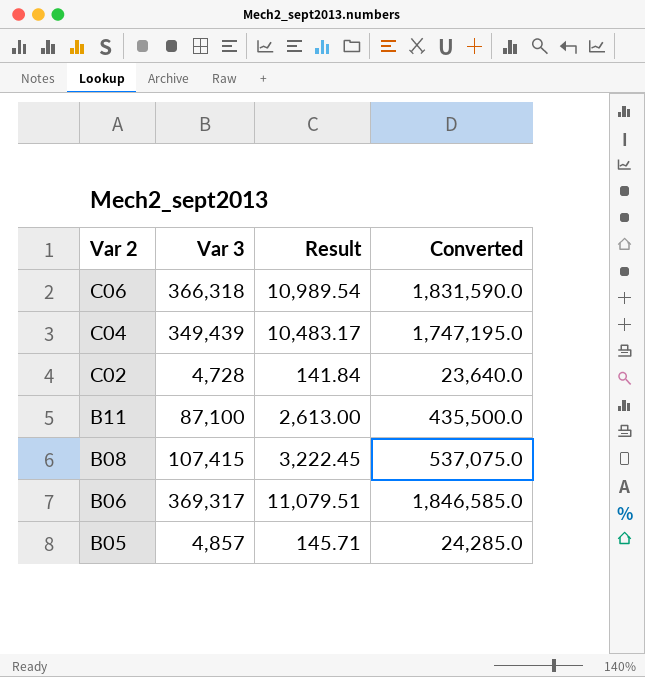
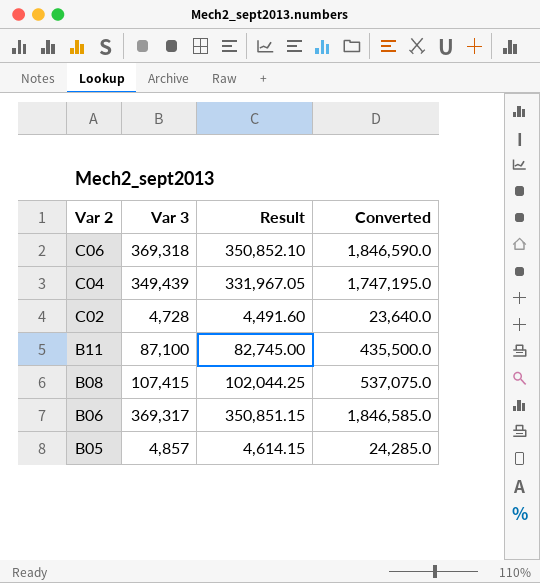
column Result | formula: [Var 3] * 0.03 -> [Var 3] * 0.95
C06 | Var 3: 366,318 -> 369,318
C06 | Converted: 1,831,590.0 -> 1,846,590.0

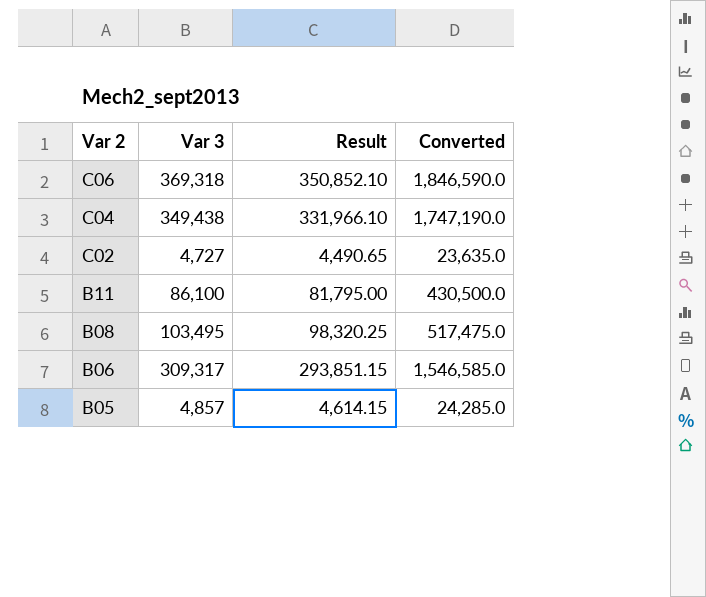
C04 | Var 3: 349,439 -> 349,438
C04 | Result: 331,967.05 -> 331,966.10
C04 | Converted: 1,747,195.0 -> 1,747,190.0
C02 | Var 3: 4,728 -> 4,727
C02 | Result: 4,491.60 -> 4,490.65
C02 | Converted: 23,640.0 -> 23,635.0
B11 | Var 3: 87,100 -> 86,100
B11 | Result: 82,745.00 -> 81,795.00
B11 | Converted: 435,500.0 -> 430,500.0
B08 | Var 3: 107,415 -> 103,495
B08 | Result: 102,044.25 -> 98,320.25
B08 | Converted: 537,075.0 -> 517,475.0
B06 | Var 3: 369,317 -> 309,317
B06 | Result: 350,851.15 -> 293,851.15
B06 | Converted: 1,846,585.0 -> 1,546,585.0

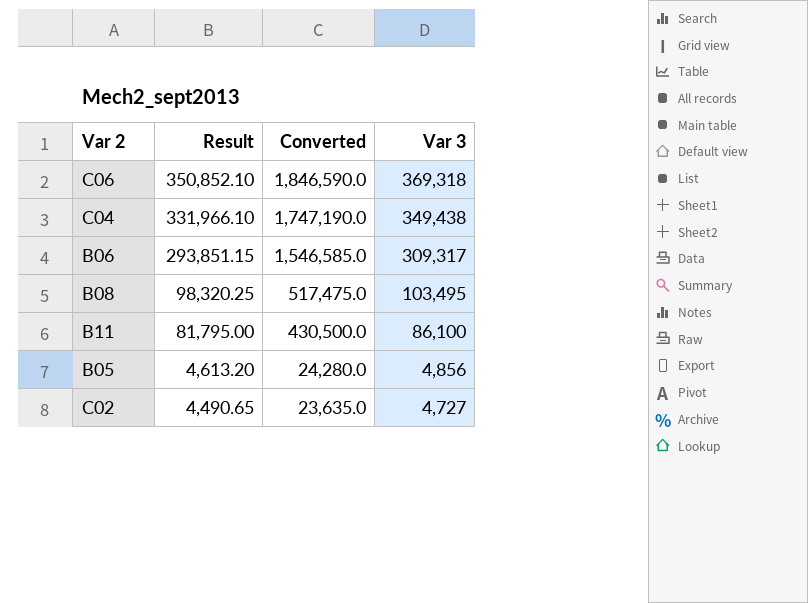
row order: Var 2 descending -> Result descending
column Var 3 | position: 2 -> 4
B05 | Result: 4,614.15 -> 4,613.20
B05 | Converted: 24,285.0 -> 24,280.0
B05 | Var 3: 4,857 -> 4,856

